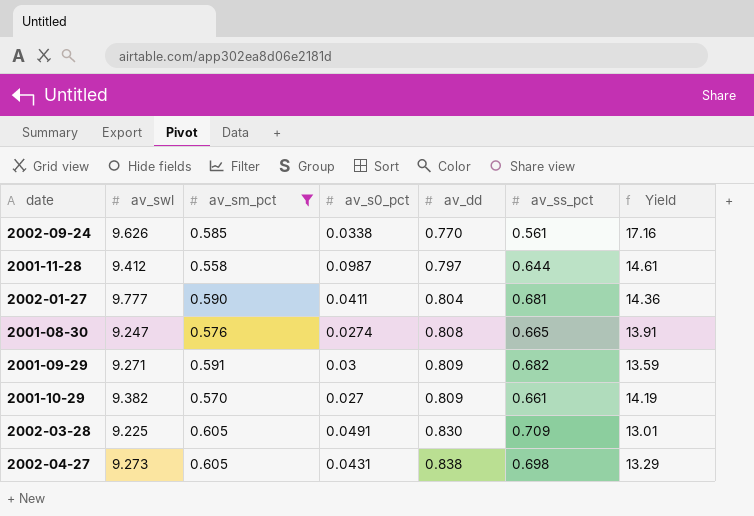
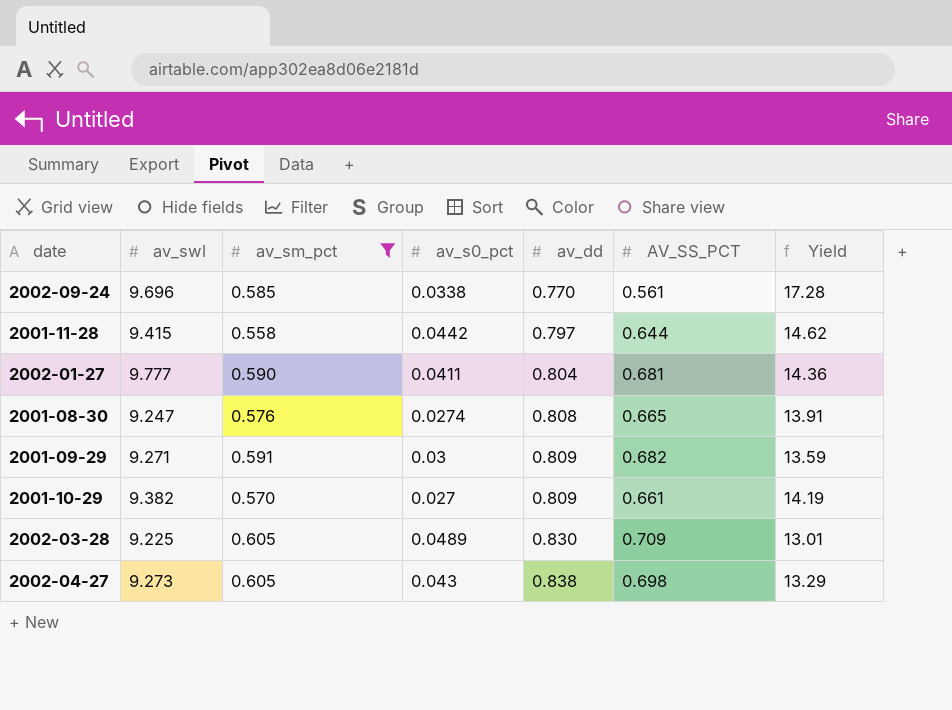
column name: av_ss_pct -> AV_SS_PCT
2002-09-24 | av_swl: 9.626 -> 9.696
2002-09-24 | Yield: 17.16 -> 17.28
2001-11-28 | av_swl: 9.412 -> 9.415
2001-11-28 | av_s0_pct: 0.0987 -> 0.0442
2001-11-28 | Yield: 14.61 -> 14.62
2002-03-28 | av_s0_pct: 0.0491 -> 0.0489
2002-04-27 | av_s0_pct: 0.0431 -> 0.043

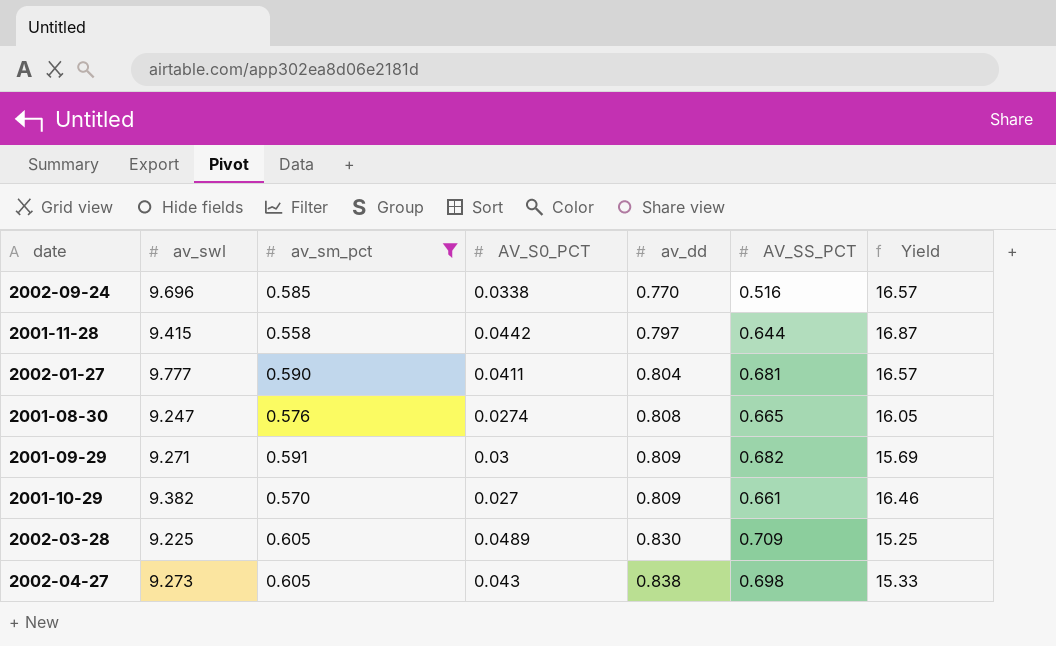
column name: av_s0_pct -> AV_S0_PCT
column Yield | formula: [av_swl] / [AV_SS_PCT] -> [av_swl] / [av_sm_pct]
2002-09-24 | AV_SS_PCT: 0.561 -> 0.516

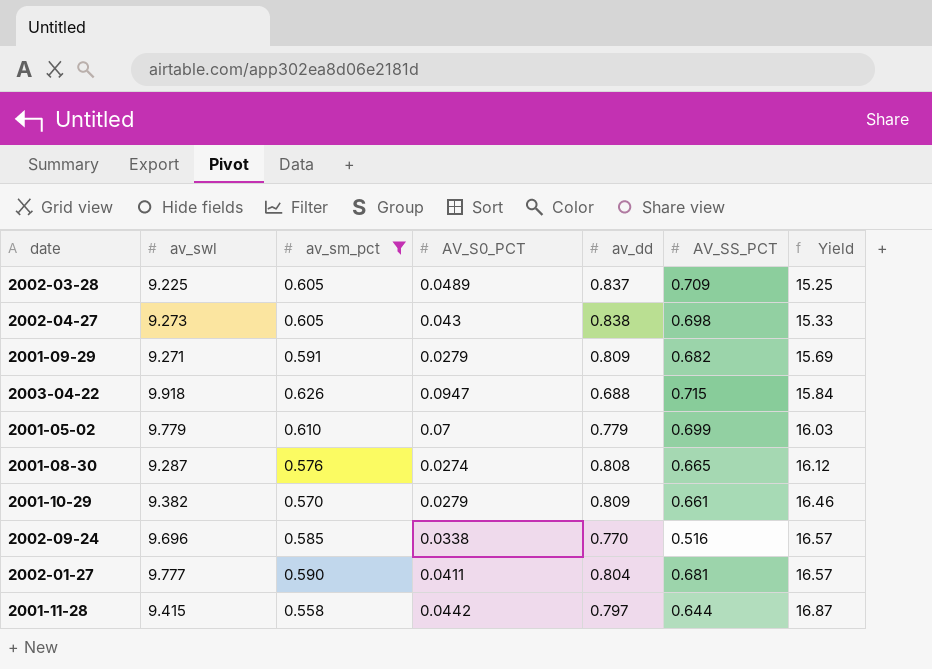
row order: av_dd ascending -> Yield ascending
2002-03-28 | av_dd: 0.830 -> 0.837
2001-09-29 | AV_S0_PCT: 0.03 -> 0.0279
row 2003-04-22: none -> 9.918 | 0.626 | 0.0947 | 0.688 | 0.715 | 15.84
row 2001-05-02: none -> 9.779 | 0.610 | 0.07 | 0.779 | 0.699 | 16.03
2001-08-30 | av_swl: 9.247 -> 9.287
2001-08-30 | Yield: 16.05 -> 16.12
2001-10-29 | AV_S0_PCT: 0.027 -> 0.0279

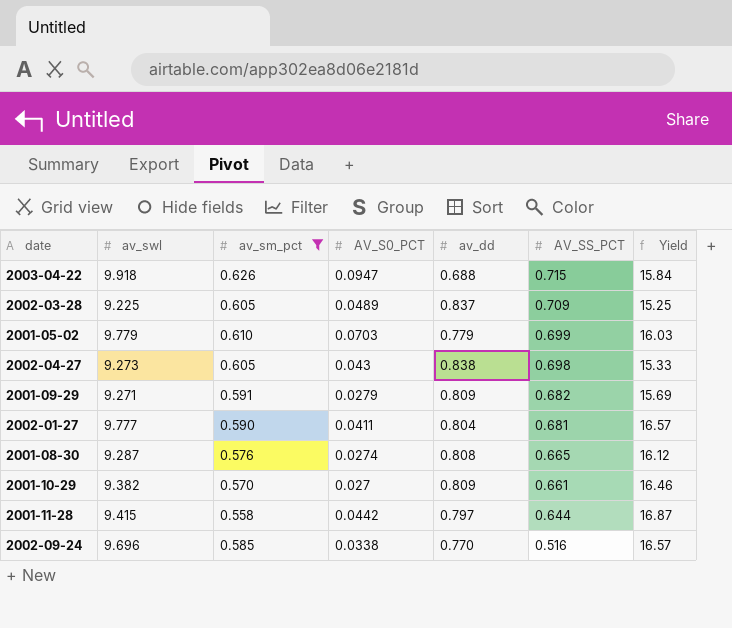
row order: Yield ascending -> AV_SS_PCT descending
2001-05-02 | AV_S0_PCT: 0.07 -> 0.0703
2001-10-29 | AV_S0_PCT: 0.0279 -> 0.027

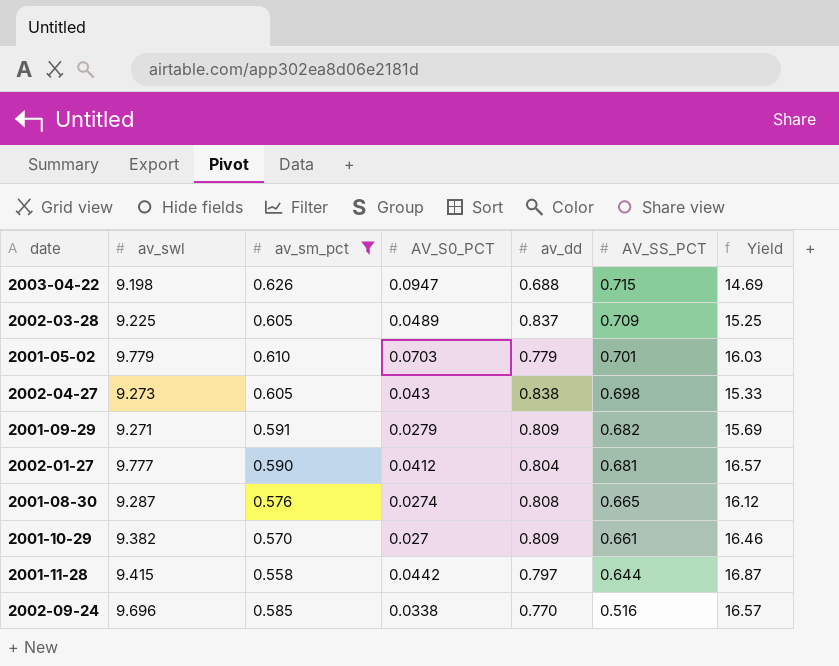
2003-04-22 | av_swl: 9.918 -> 9.198
2003-04-22 | Yield: 15.84 -> 14.69
2001-05-02 | AV_SS_PCT: 0.699 -> 0.701
2002-01-27 | AV_S0_PCT: 0.0411 -> 0.0412

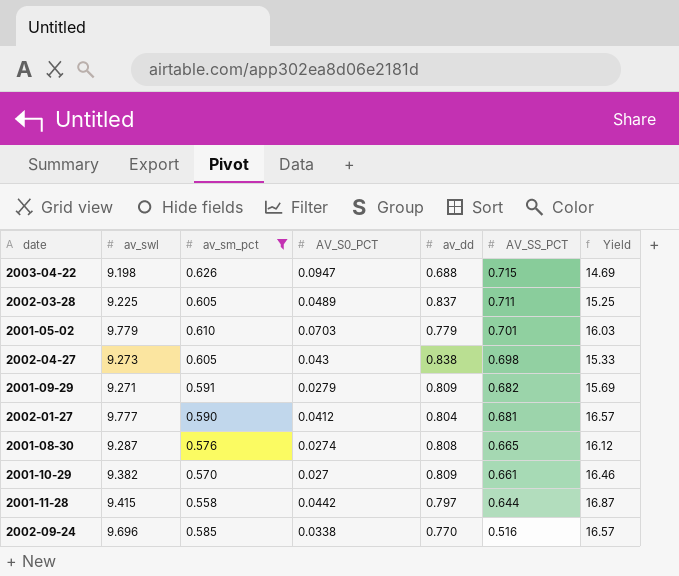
2002-03-28 | AV_SS_PCT: 0.709 -> 0.711

